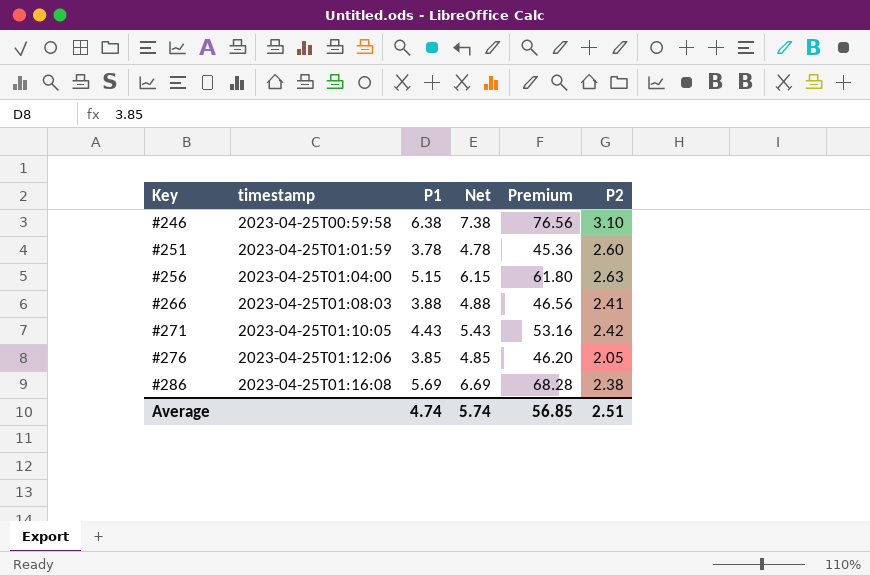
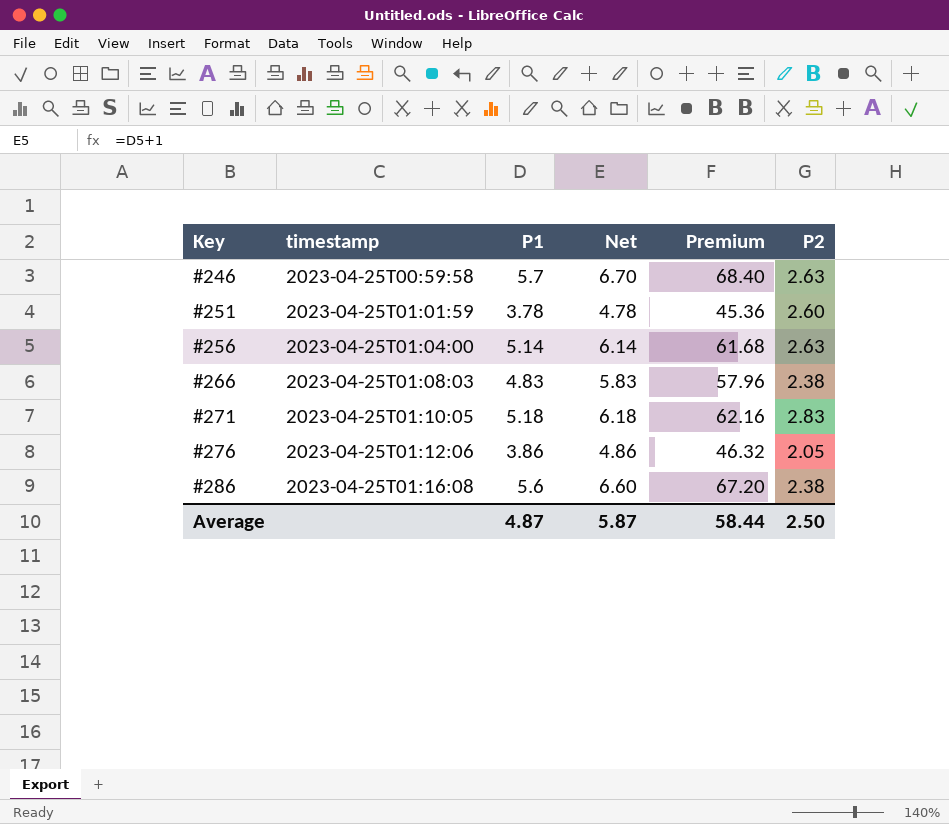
#246 | P1: 6.38 -> 5.7
#246 | Net: 7.38 -> 6.70
#246 | Premium: 76.56 -> 68.40
#246 | P2: 3.10 -> 2.63
#256 | P1: 5.15 -> 5.14
#256 | Net: 6.15 -> 6.14
#256 | Premium: 61.80 -> 61.68
#266 | P1: 3.88 -> 4.83
#266 | Net: 4.88 -> 5.83
#266 | Premium: 46.56 -> 57.96
#266 | P2: 2.41 -> 2.38
#271 | P1: 4.43 -> 5.18
#271 | Net: 5.43 -> 6.18
#271 | Premium: 53.16 -> 62.16
#271 | P2: 2.42 -> 2.83
#276 | P1: 3.85 -> 3.86
#276 | Net: 4.85 -> 4.86
#276 | Premium: 46.20 -> 46.32
#286 | P1: 5.69 -> 5.6
#286 | Net: 6.69 -> 6.60
#286 | Premium: 68.28 -> 67.20
Average | P1: 4.74 -> 4.87
Average | Net: 5.74 -> 5.87
Average | Premium: 56.85 -> 58.44
Average | P2: 2.51 -> 2.50

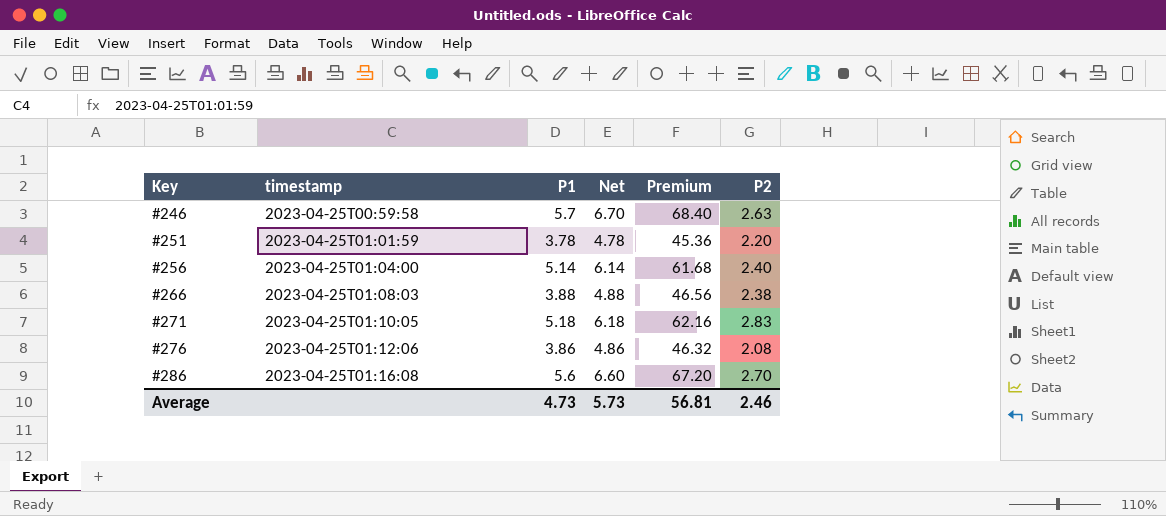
#251 | P2: 2.60 -> 2.20
#256 | P2: 2.63 -> 2.40
#266 | P1: 4.83 -> 3.88
#266 | Net: 5.83 -> 4.88
#266 | Premium: 57.96 -> 46.56
#276 | P2: 2.05 -> 2.08
#286 | P2: 2.38 -> 2.70
Average | P1: 4.87 -> 4.73
Average | Net: 5.87 -> 5.73
Average | Premium: 58.44 -> 56.81
Average | P2: 2.50 -> 2.46

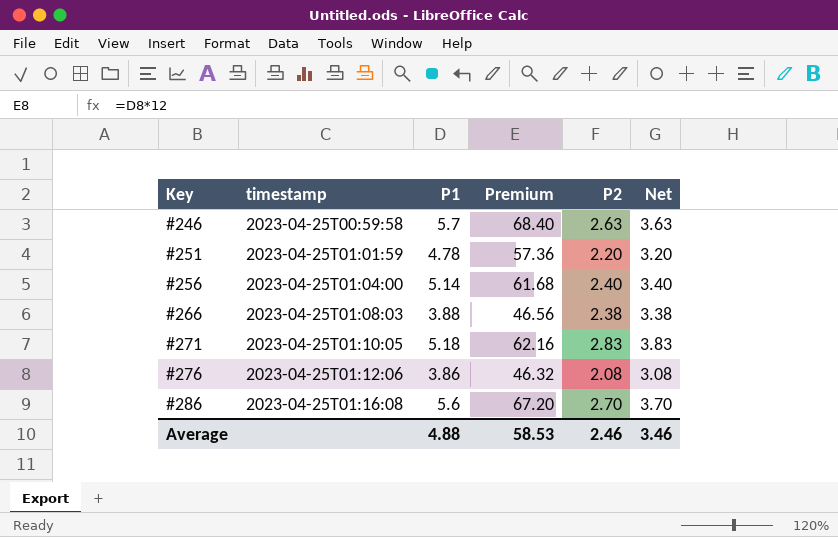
column Net | formula: [P1] + 1 -> [P2] + 1
column Net | position: 4 -> 6
#251 | P1: 3.78 -> 4.78
#251 | Premium: 45.36 -> 57.36
Average | P1: 4.73 -> 4.88
Average | Premium: 56.81 -> 58.53
Average | Net: 5.73 -> 3.46

